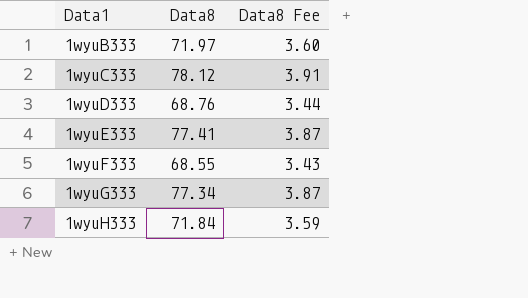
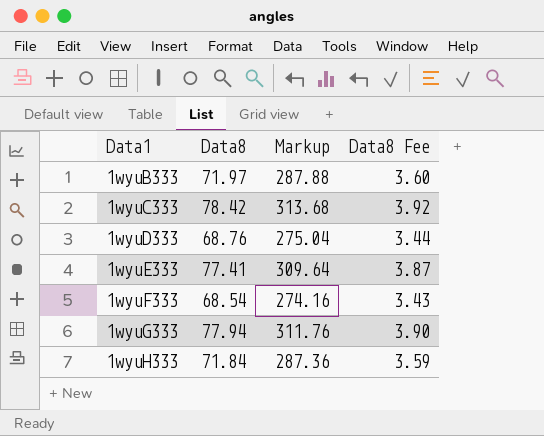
column Markup | formula: none -> [Data8] * 4
1wyuC333 | Data8: 78.12 -> 78.42
1wyuC333 | Data8 Fee: 3.91 -> 3.92
1wyuF333 | Data8: 68.55 -> 68.54
1wyuG333 | Data8: 77.34 -> 77.94
1wyuG333 | Data8 Fee: 3.87 -> 3.90

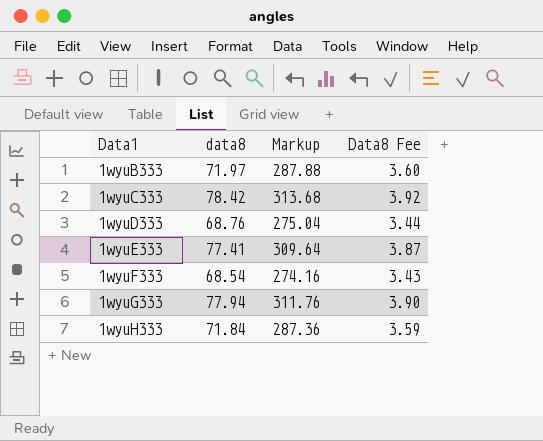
column name: Data8 -> data8

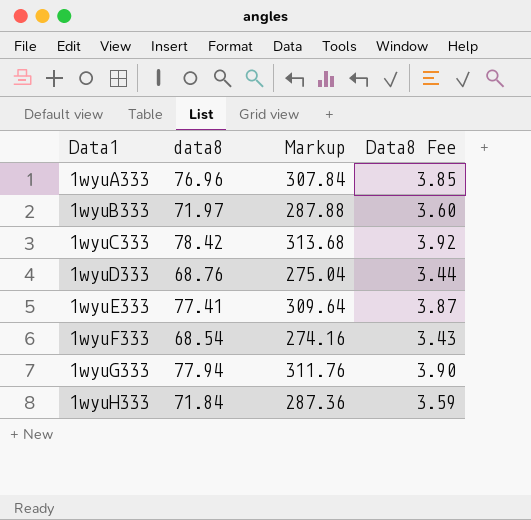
row 1wyuA333: none -> 76.96 | 307.84 | 3.85

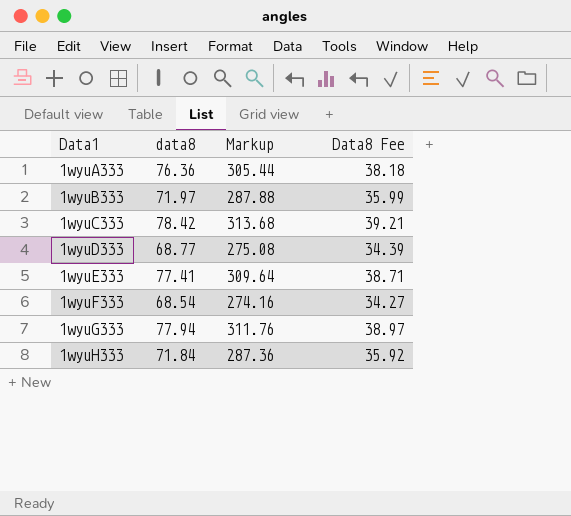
column Data8 Fee | formula: [data8] * 0.05 -> [data8] * 0.5
1wyuA333 | data8: 76.96 -> 76.36
1wyuA333 | Markup: 307.84 -> 305.44
1wyuD333 | data8: 68.76 -> 68.77
1wyuD333 | Markup: 275.04 -> 275.08

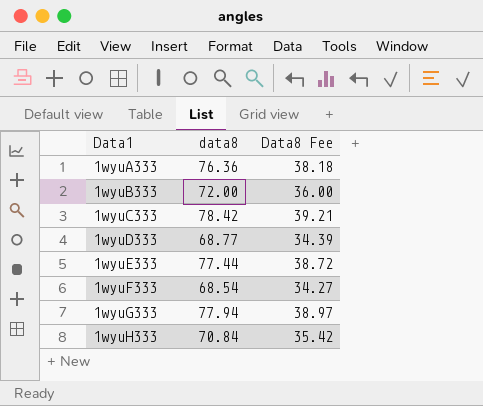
column Markup | formula: [data8] * 4 -> none
1wyuB333 | data8: 71.97 -> 72.00
1wyuB333 | Data8 Fee: 35.99 -> 36.00
1wyuE333 | data8: 77.41 -> 77.44
1wyuE333 | Data8 Fee: 38.71 -> 38.72
1wyuH333 | data8: 71.84 -> 70.84
1wyuH333 | Data8 Fee: 35.92 -> 35.42

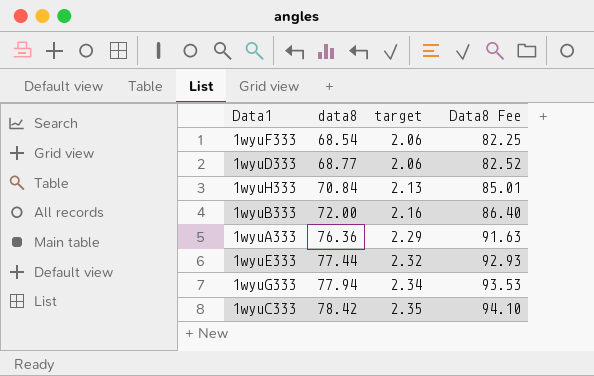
row order: Data1 ascending -> data8 ascending
column target | formula: none -> [data8] * 0.03
column Data8 Fee | formula: [data8] * 0.5 -> [data8] * 1.2

